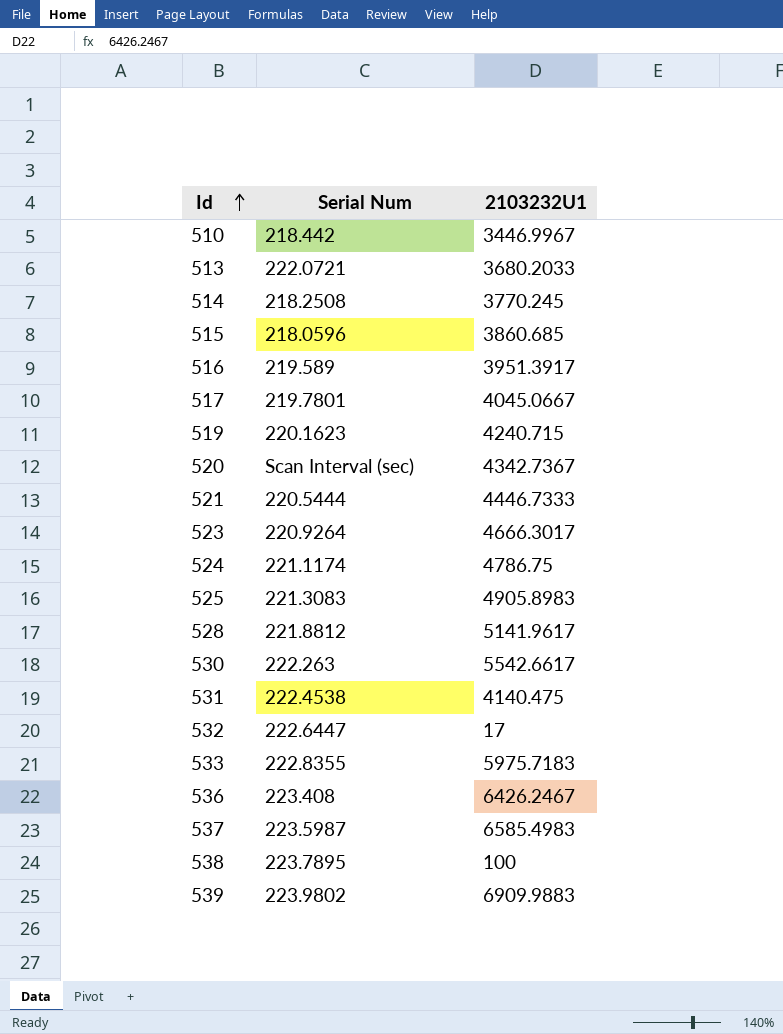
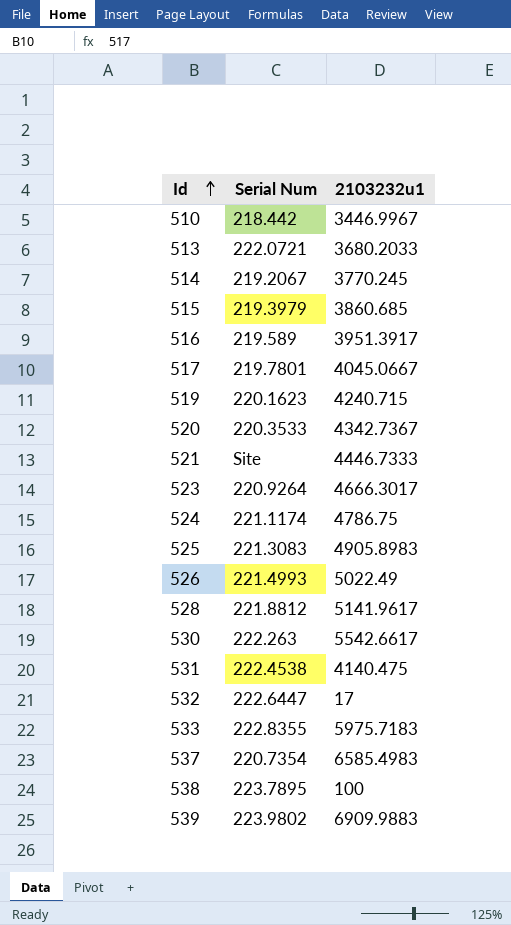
column name: 2103232U1 -> 2103232u1
row 536: 223.408 | 6426.2467 -> none
514 | Serial Num: 218.2508 -> 219.2067
515 | Serial Num: 218.0596 -> 219.3979
520 | Serial Num: Scan Interval (sec) -> 220.3533
521 | Serial Num: 220.5444 -> Site
row 526: none -> 221.4993 | 5022.49
537 | Serial Num: 223.5987 -> 220.7354

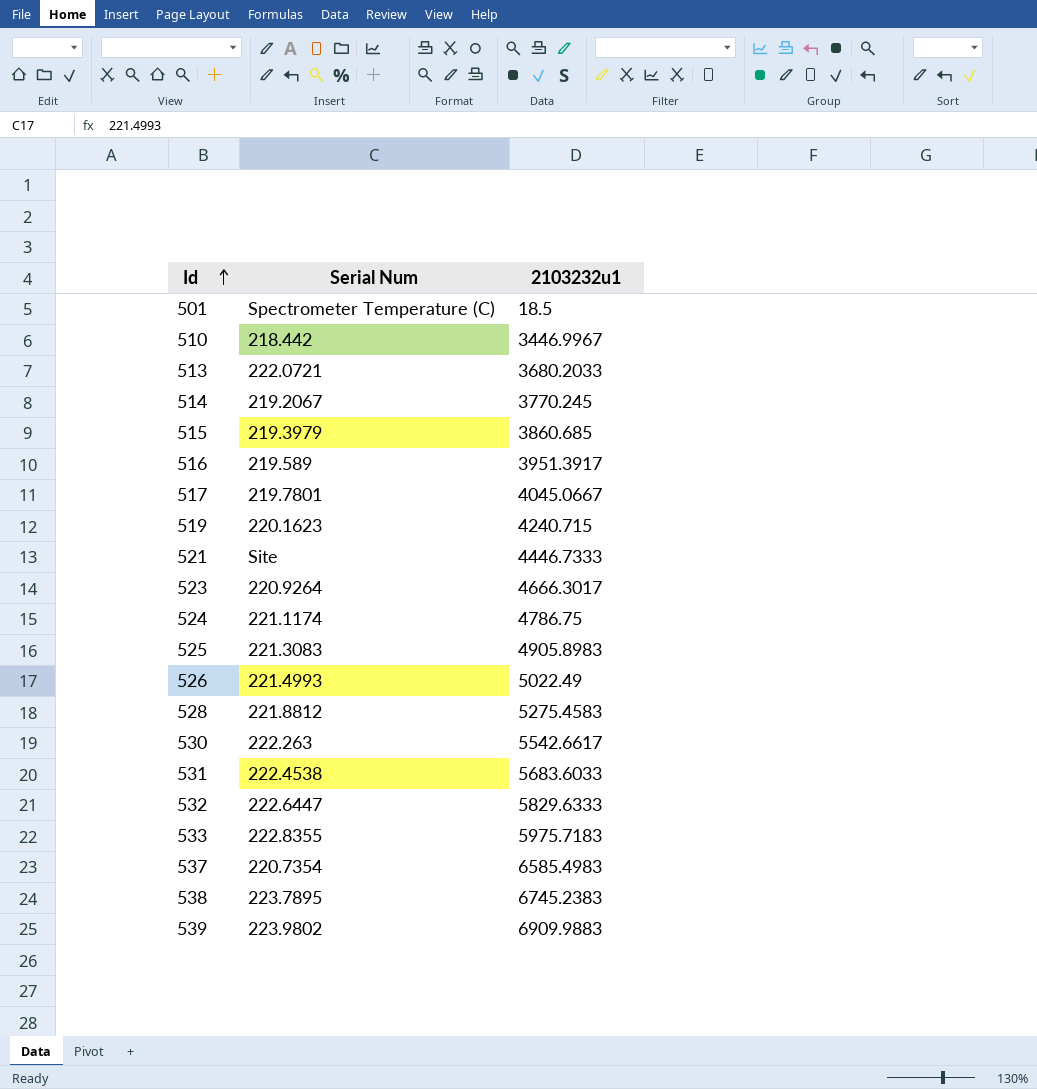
row 520: 220.3533 | 4342.7367 -> none
row 501: none -> Spectrometer Temperature (C) | 18.5
528 | 2103232u1: 5141.9617 -> 5275.4583
531 | 2103232u1: 4140.475 -> 5683.6033
532 | 2103232u1: 17 -> 5829.6333
538 | 2103232u1: 100 -> 6745.2383

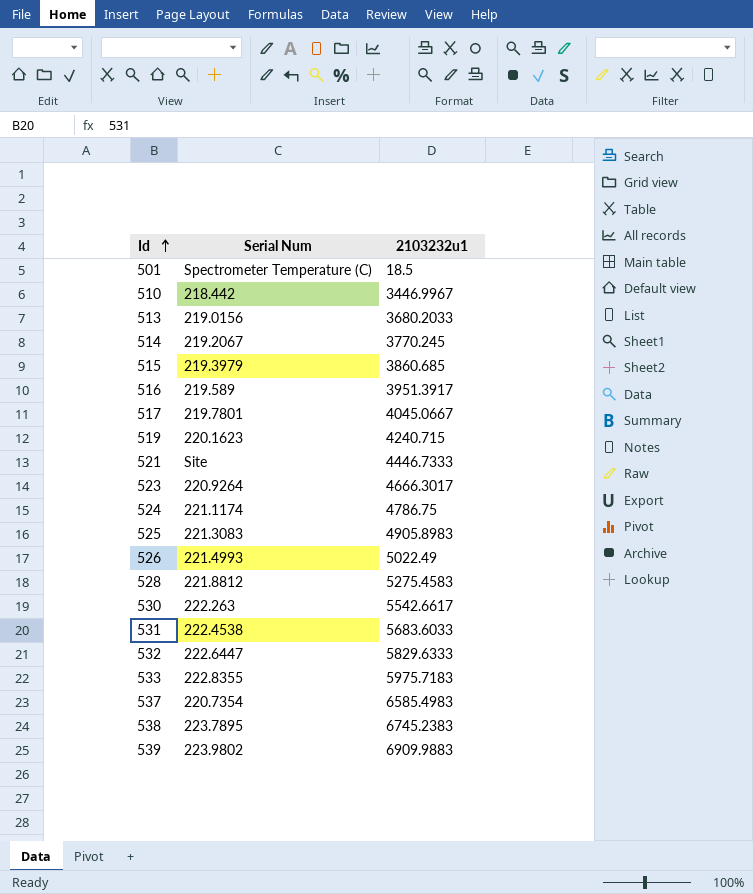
513 | Serial Num: 222.0721 -> 219.0156

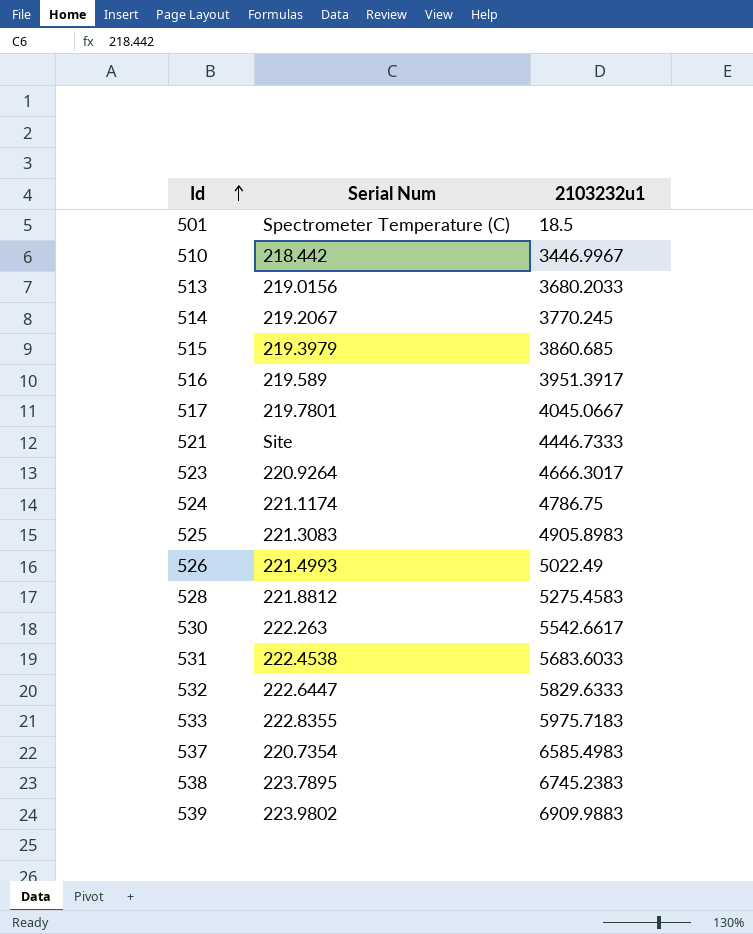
row 519: 220.1623 | 4240.715 -> none

